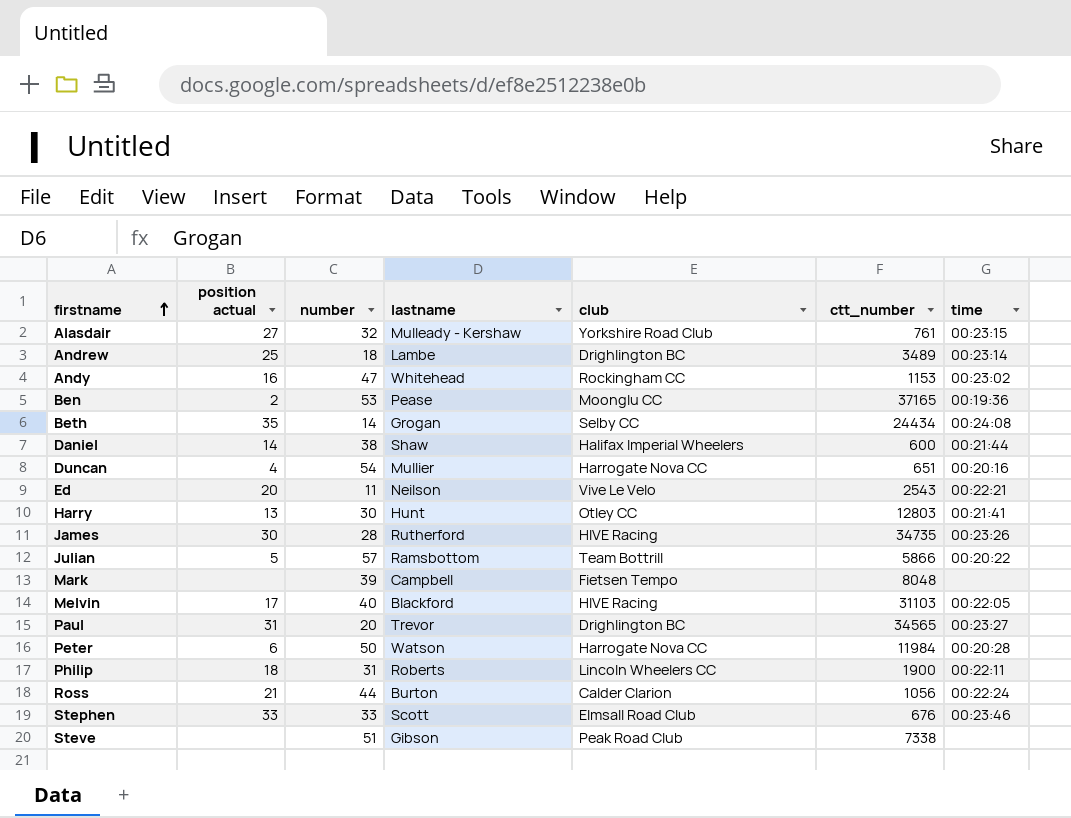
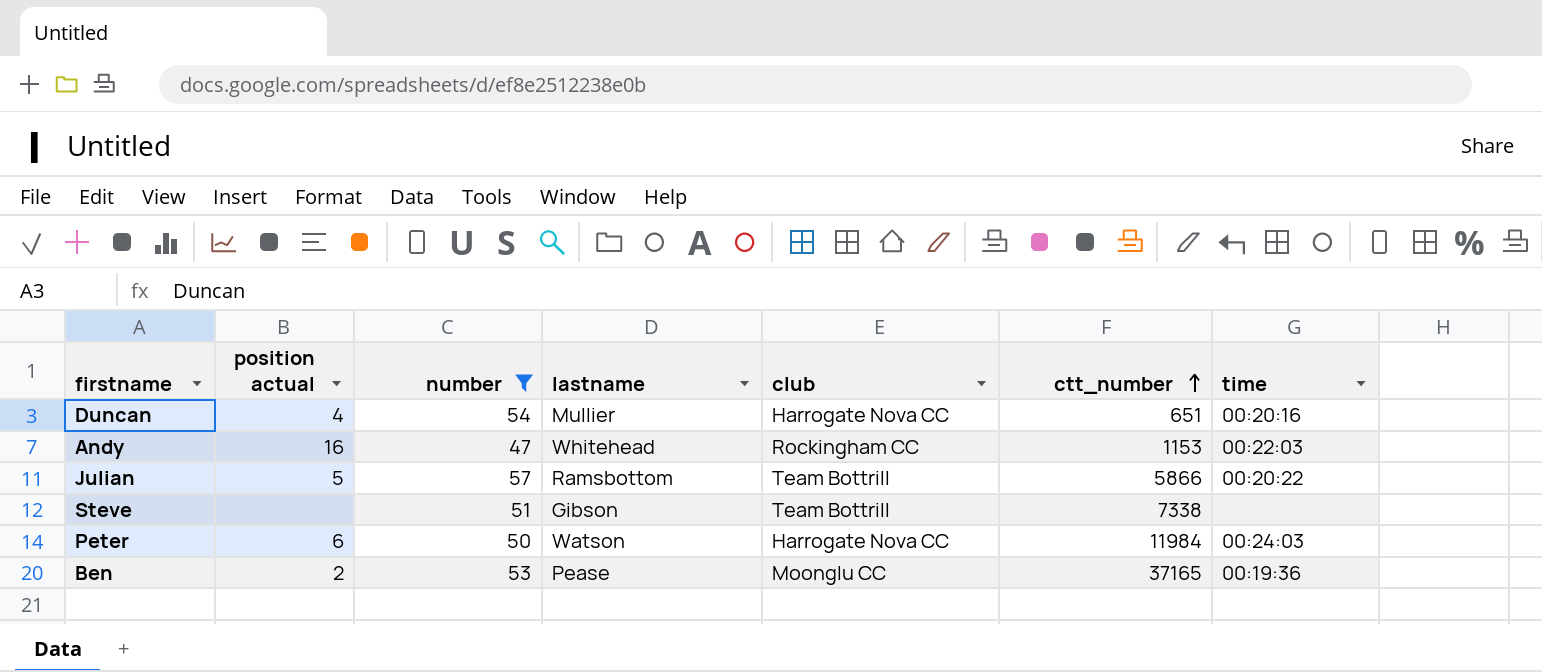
filter: none -> number >= 47
row order: firstname ascending -> ctt_number ascending
Andy | time: 00:23:02 -> 00:22:03
Steve | club: Peak Road Club -> Team Bottrill
Peter | time: 00:20:28 -> 00:24:03

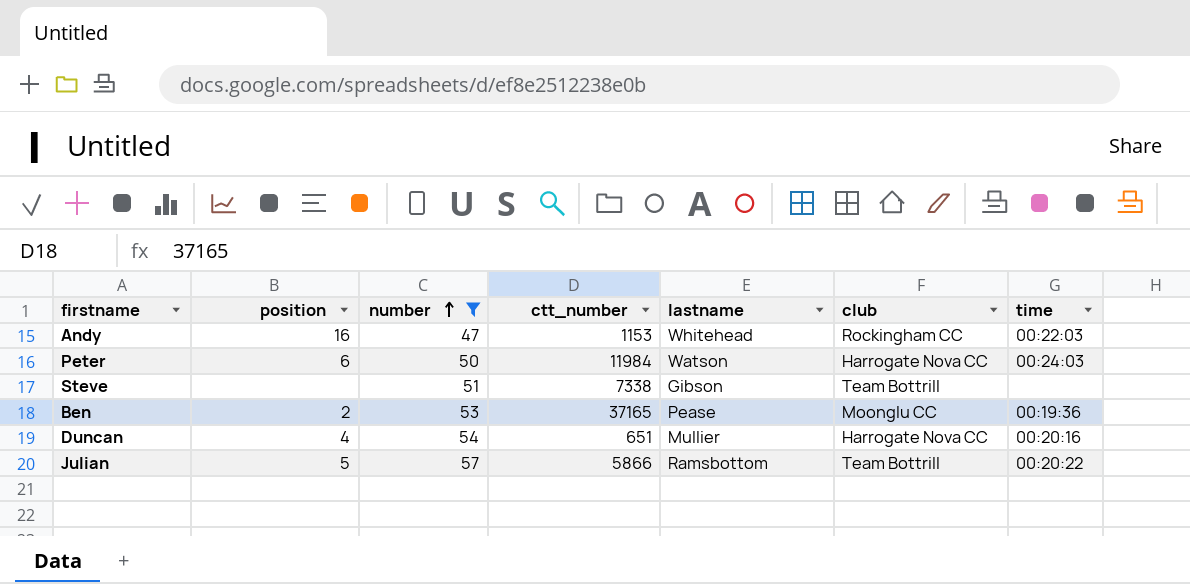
row order: ctt_number ascending -> number ascending
column name: position actual -> position
column ctt_number | position: 6 -> 4

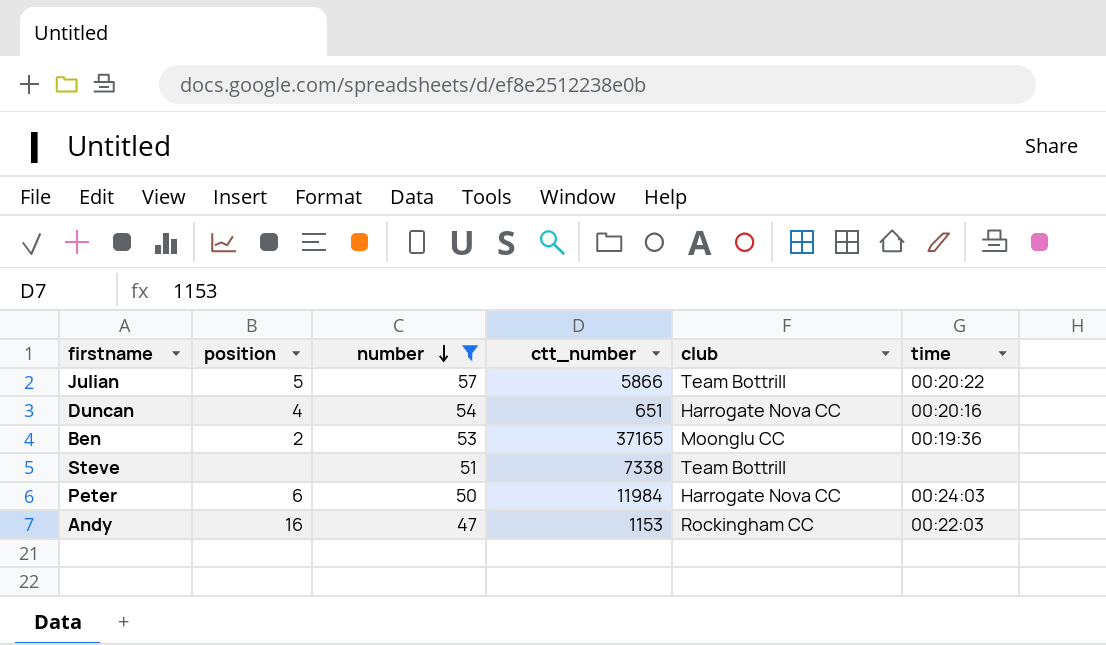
row order: number ascending -> number descending
column lastname | position: 5 -> none

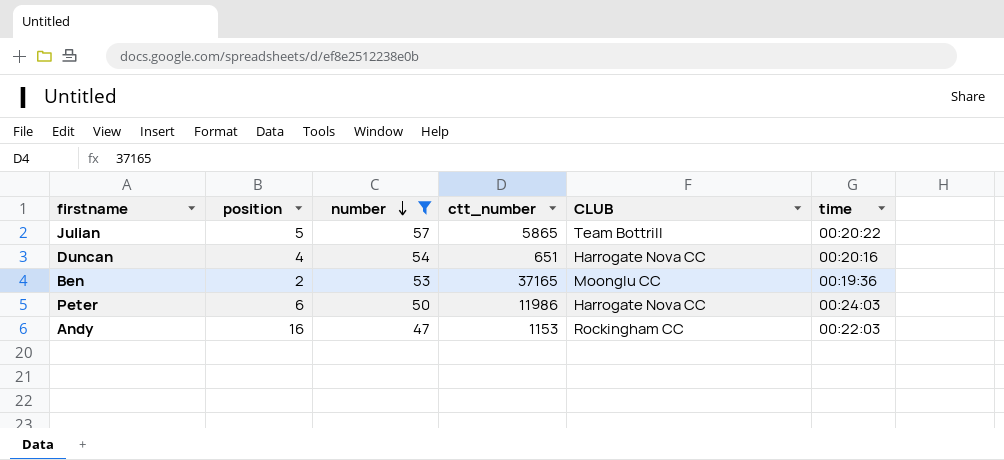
column name: club -> CLUB
row Steve: none | 51 | 7338 | Team Bottrill | none -> none
Julian | ctt_number: 5866 -> 5865
Peter | ctt_number: 11984 -> 11986

